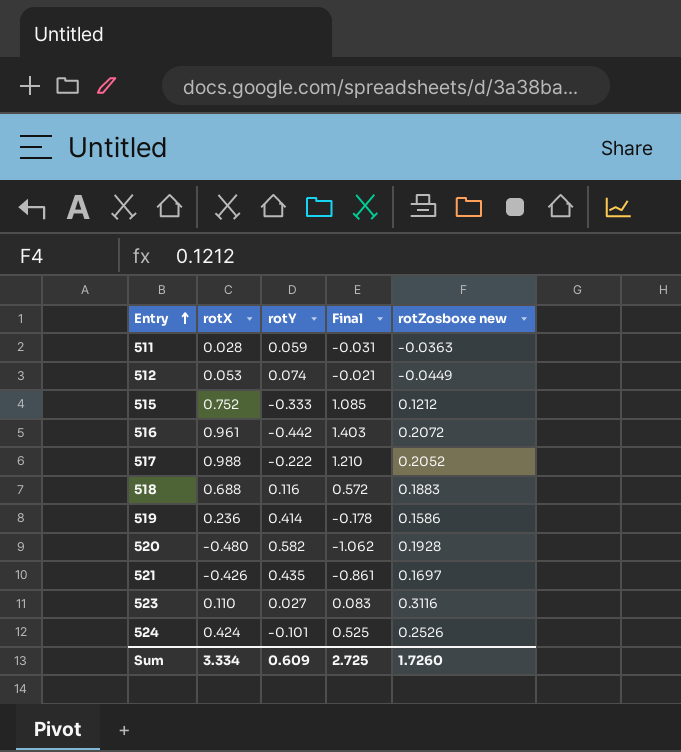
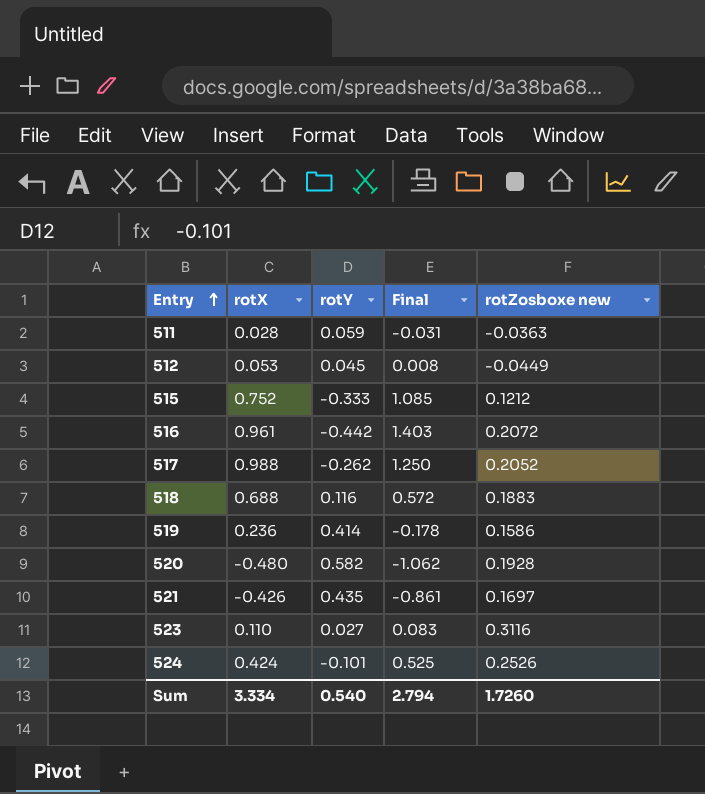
512 | rotY: 0.074 -> 0.045
512 | Final: -0.021 -> 0.008
517 | rotY: -0.222 -> -0.262
517 | Final: 1.210 -> 1.250
Sum | rotY: 0.609 -> 0.540
Sum | Final: 2.725 -> 2.794

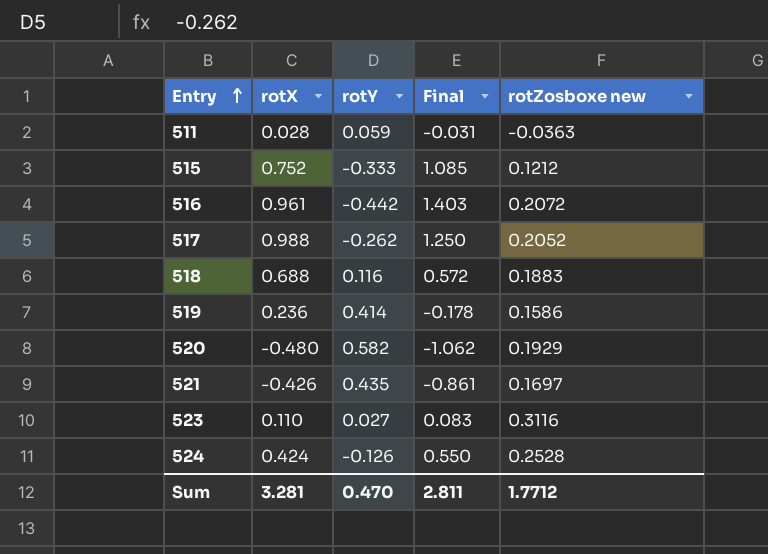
row 512: 0.053 | 0.045 | 0.008 | -0.0449 -> none
520 | rotZosboxe new: 0.1928 -> 0.1929
524 | rotY: -0.101 -> -0.126
524 | Final: 0.525 -> 0.550
524 | rotZosboxe new: 0.2526 -> 0.2528
Sum | rotX: 3.334 -> 3.281
Sum | rotY: 0.540 -> 0.470
Sum | Final: 2.794 -> 2.811
Sum | rotZosboxe new: 1.7260 -> 1.7712

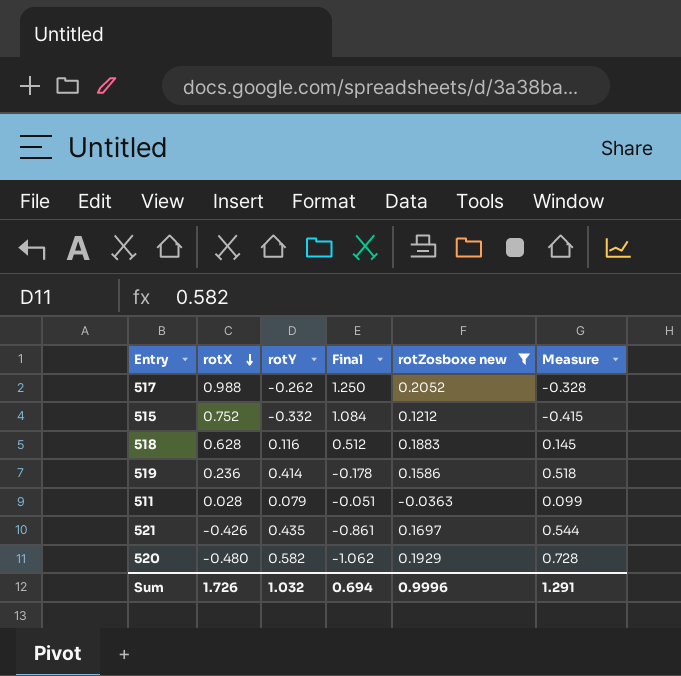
filter: none -> rotZosboxe new <= 0.2052
row order: Entry ascending -> rotX descending
column Measure | formula: none -> [rotY] * 1.25
515 | rotY: -0.333 -> -0.332
515 | Final: 1.085 -> 1.084
518 | rotX: 0.688 -> 0.628
518 | Final: 0.572 -> 0.512
511 | rotY: 0.059 -> 0.079
511 | Final: -0.031 -> -0.051
Sum | rotX: 3.281 -> 1.726
Sum | rotY: 0.470 -> 1.032
Sum | Final: 2.811 -> 0.694
Sum | rotZosboxe new: 1.7712 -> 0.9996

